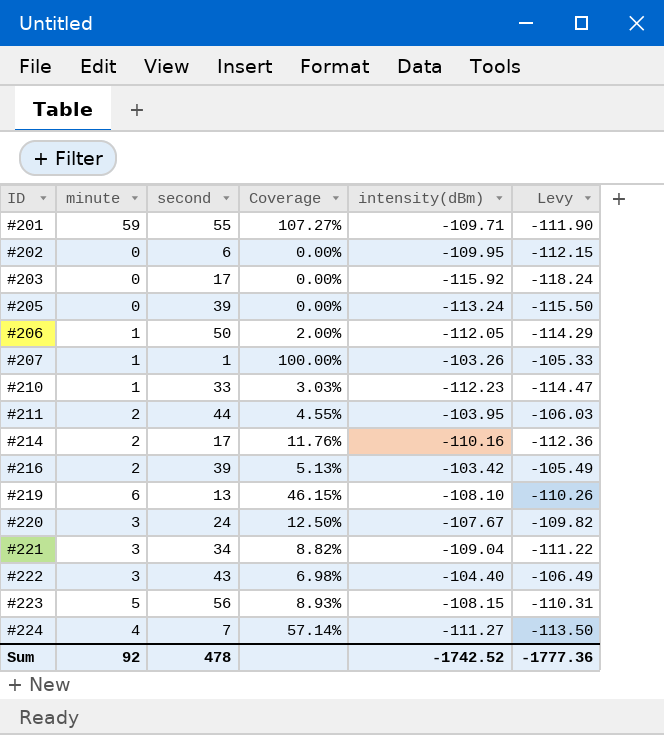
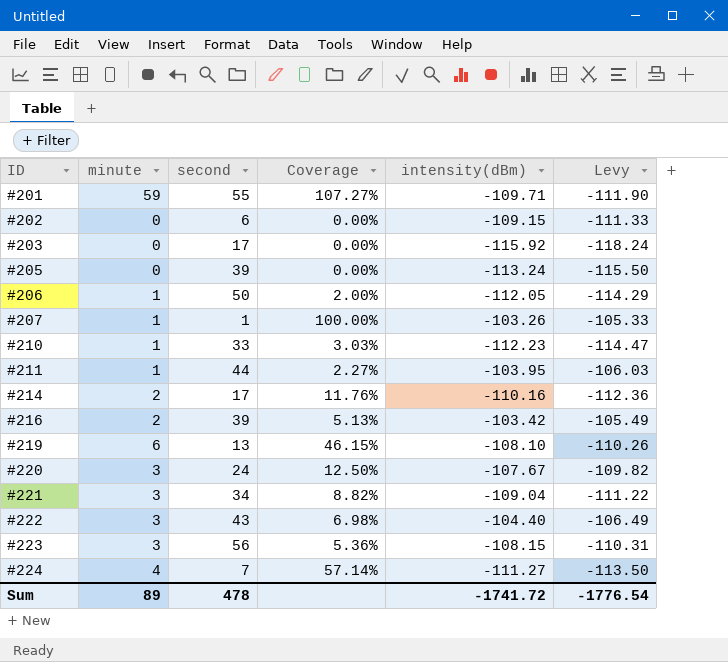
#202 | intensity(dBm): -109.95 -> -109.15
#202 | Levy: -112.15 -> -111.33
#211 | minute: 2 -> 1
#211 | Coverage: 4.55% -> 2.27%
#223 | minute: 5 -> 3
#223 | Coverage: 8.93% -> 5.36%
Sum | minute: 92 -> 89
Sum | intensity(dBm): -1742.52 -> -1741.72
Sum | Levy: -1777.36 -> -1776.54

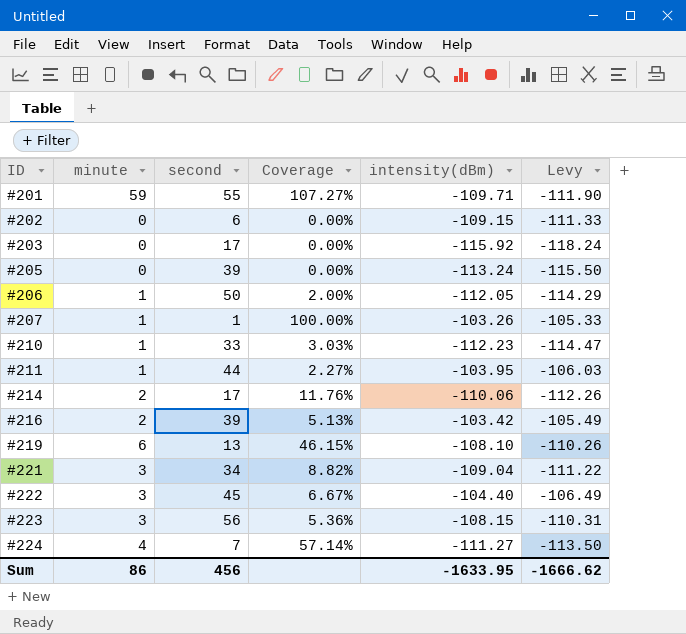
row #220: 3 | 24 | 12.50% | -107.67 | -109.82 -> none
#214 | intensity(dBm): -110.16 -> -110.06
#214 | Levy: -112.36 -> -112.26
#222 | second: 43 -> 45
#222 | Coverage: 6.98% -> 6.67%
Sum | minute: 89 -> 86
Sum | second: 478 -> 456
Sum | intensity(dBm): -1741.72 -> -1633.95
Sum | Levy: -1776.54 -> -1666.62

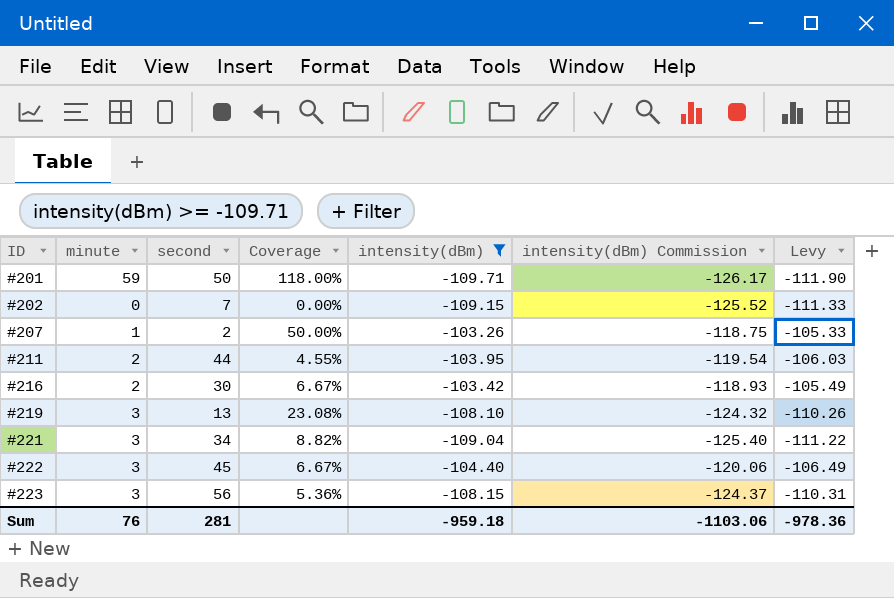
filter: none -> intensity(dBm) >= -109.71
column intensity(dBm) Commission | formula: none -> [intensity(dBm)] * 1.15
#201 | second: 55 -> 50
#201 | Coverage: 107.27% -> 118.00%
#202 | second: 6 -> 7
#207 | second: 1 -> 2
#207 | Coverage: 100.00% -> 50.00%
#211 | minute: 1 -> 2
#211 | Coverage: 2.27% -> 4.55%
#216 | second: 39 -> 30
#216 | Coverage: 5.13% -> 6.67%
#219 | minute: 6 -> 3
#219 | Coverage: 46.15% -> 23.08%
Sum | minute: 86 -> 76
Sum | second: 456 -> 281
Sum | intensity(dBm): -1633.95 -> -959.18
Sum | Levy: -1666.62 -> -978.36

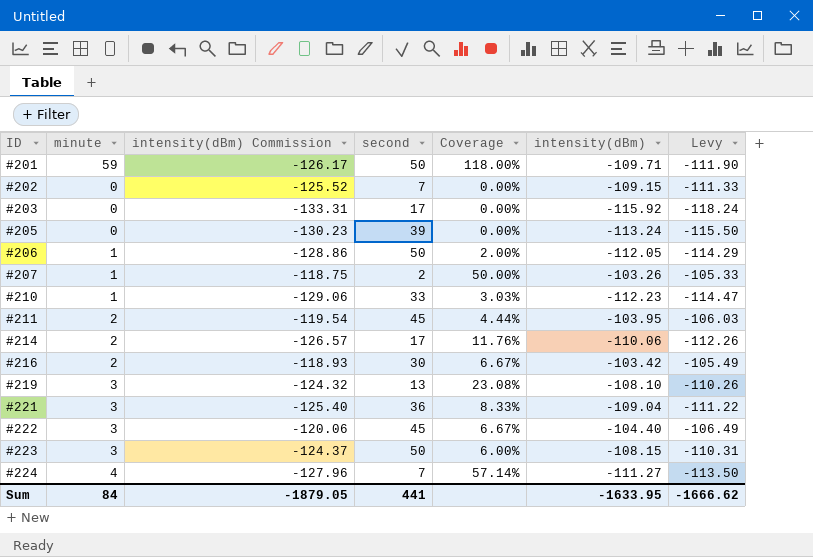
filter: intensity(dBm) >= -109.71 -> none
column intensity(dBm) Commission | position: 6 -> 3
#211 | second: 44 -> 45
#211 | Coverage: 4.55% -> 4.44%
#221 | second: 34 -> 36
#221 | Coverage: 8.82% -> 8.33%
#223 | second: 56 -> 50
#223 | Coverage: 5.36% -> 6.00%
Sum | minute: 76 -> 84
Sum | intensity(dBm) Commission: -1103.06 -> -1879.05
Sum | second: 281 -> 441
Sum | intensity(dBm): -959.18 -> -1633.95
Sum | Levy: -978.36 -> -1666.62

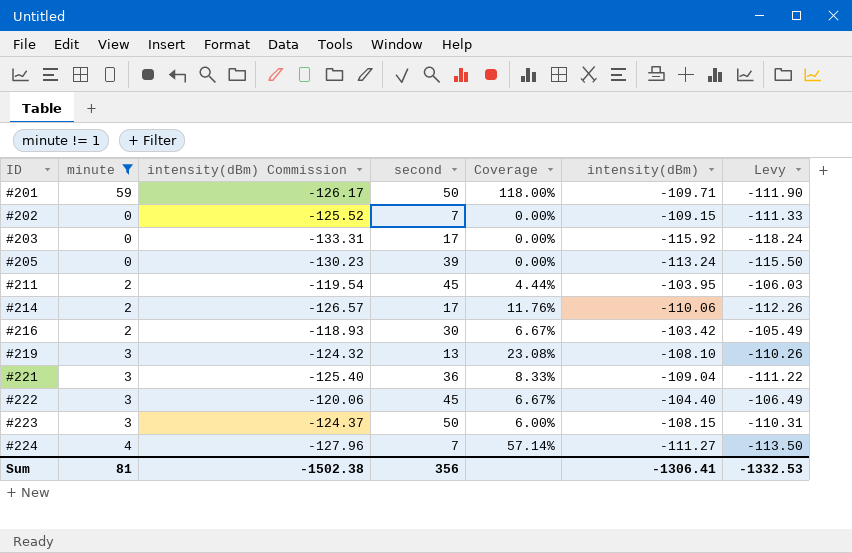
filter: none -> minute != 1
Sum | minute: 84 -> 81
Sum | intensity(dBm) Commission: -1879.05 -> -1502.38
Sum | second: 441 -> 356
Sum | intensity(dBm): -1633.95 -> -1306.41
Sum | Levy: -1666.62 -> -1332.53

